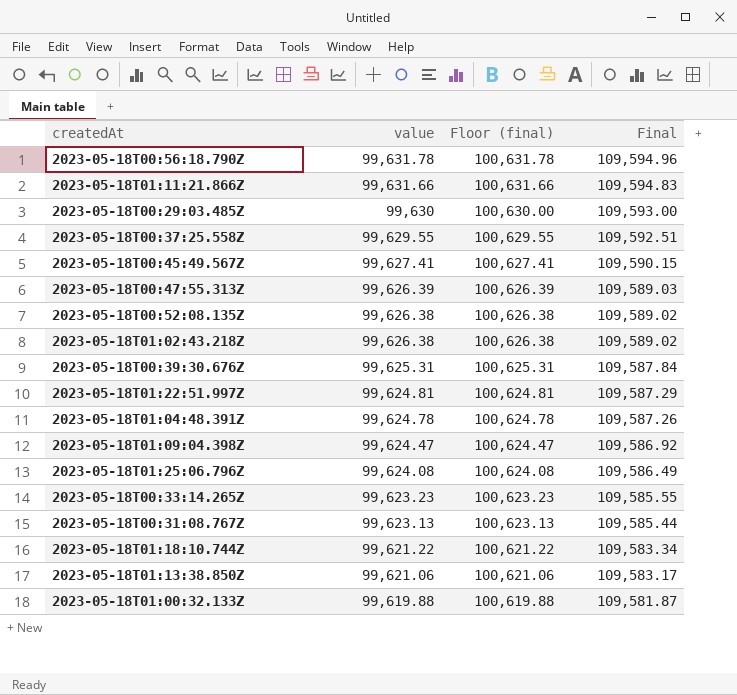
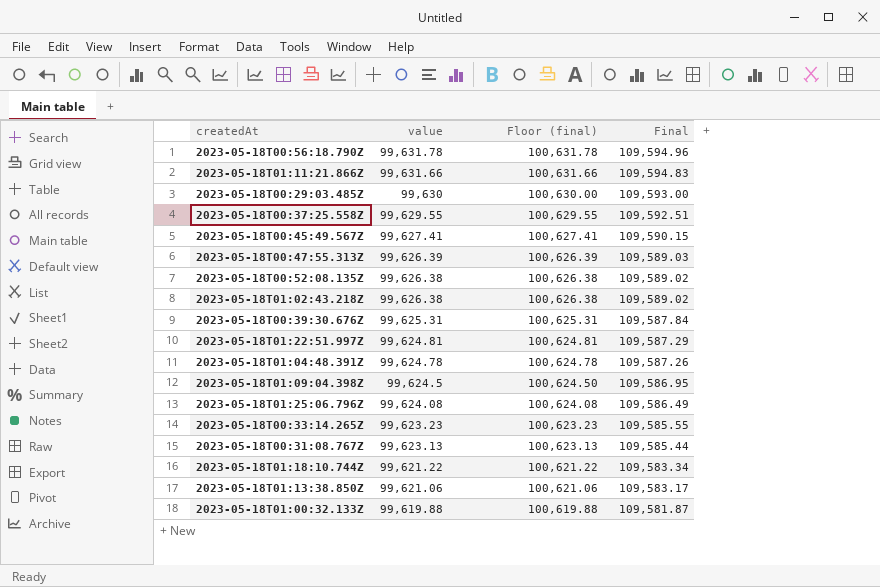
2023-05-18T01:09:04.398Z | value: 99,624.47 -> 99,624.5
2023-05-18T01:09:04.398Z | Floor (final): 100,624.47 -> 100,624.50
2023-05-18T01:09:04.398Z | Final: 109,586.92 -> 109,586.95

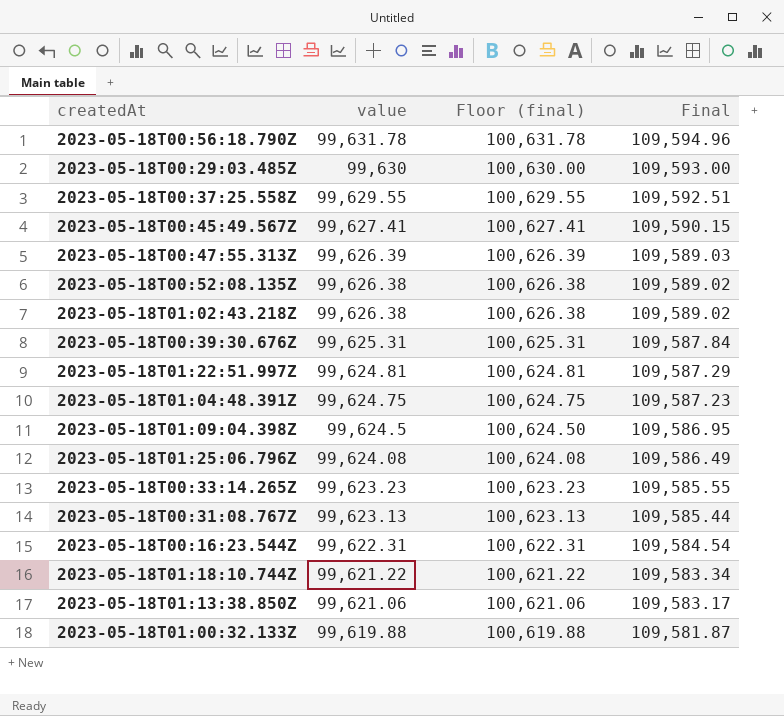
row 2023-05-18T01:11:21.866Z: 99,631.66 | 100,631.66 | 109,594.83 -> none
2023-05-18T01:04:48.391Z | value: 99,624.78 -> 99,624.75
2023-05-18T01:04:48.391Z | Floor (final): 100,624.78 -> 100,624.75
2023-05-18T01:04:48.391Z | Final: 109,587.26 -> 109,587.23
row 2023-05-18T00:16:23.544Z: none -> 99,622.31 | 100,622.31 | 109,584.54

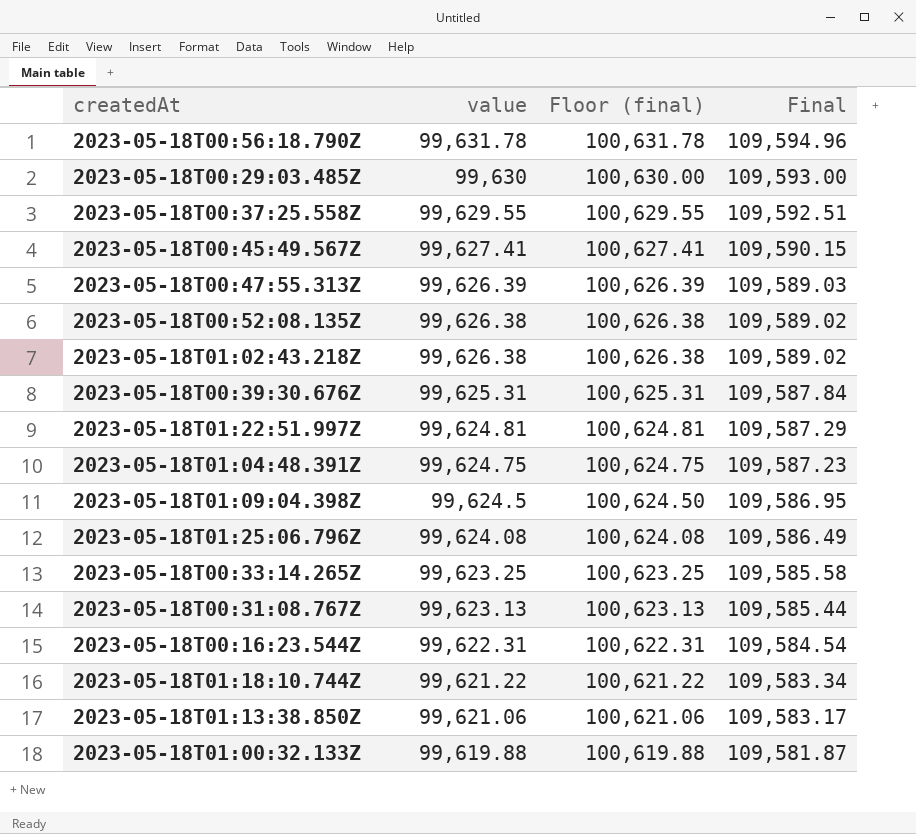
2023-05-18T00:33:14.265Z | value: 99,623.23 -> 99,623.25
2023-05-18T00:33:14.265Z | Floor (final): 100,623.23 -> 100,623.25
2023-05-18T00:33:14.265Z | Final: 109,585.55 -> 109,585.58

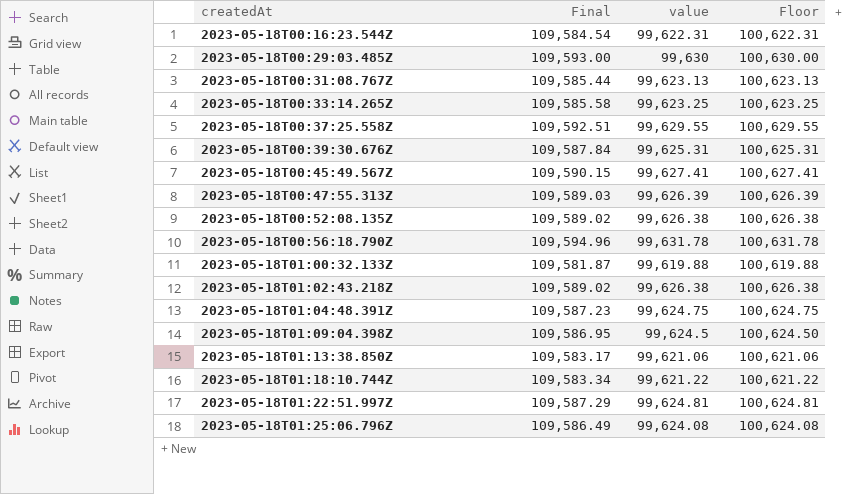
row order: value descending -> createdAt ascending
column Final | position: 4 -> 2
column name: Floor (final) -> Floor

